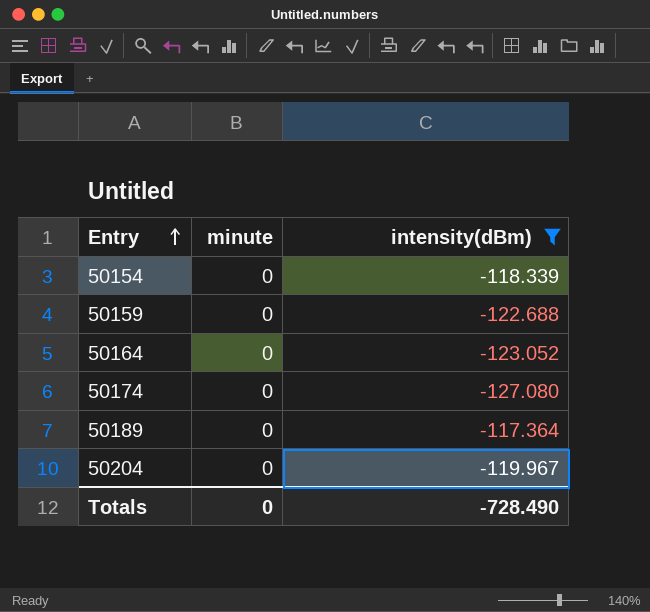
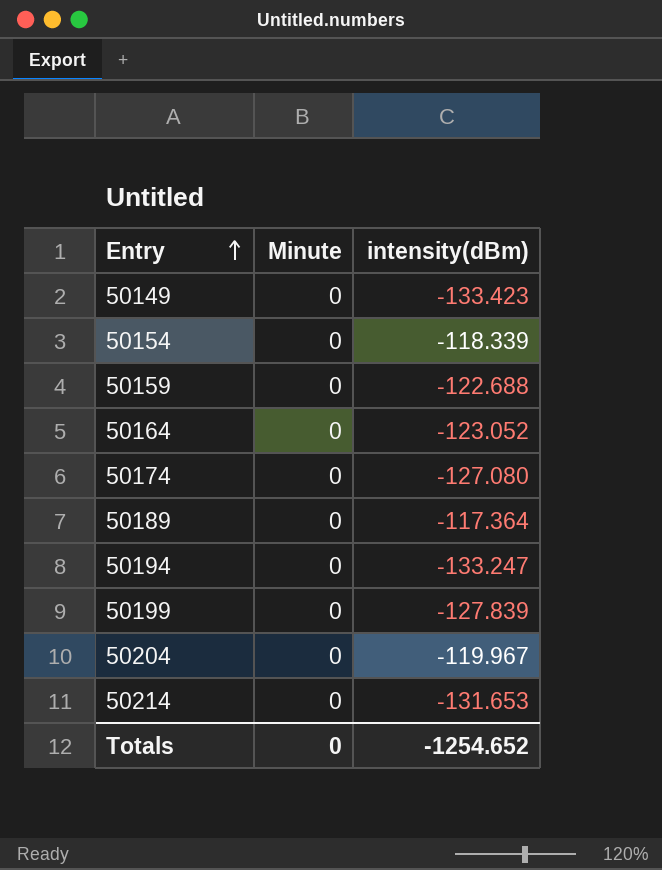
filter: intensity(dBm) >= -127.080 -> none
column name: minute -> Minute
Totals | intensity(dBm): -728.490 -> -1254.652

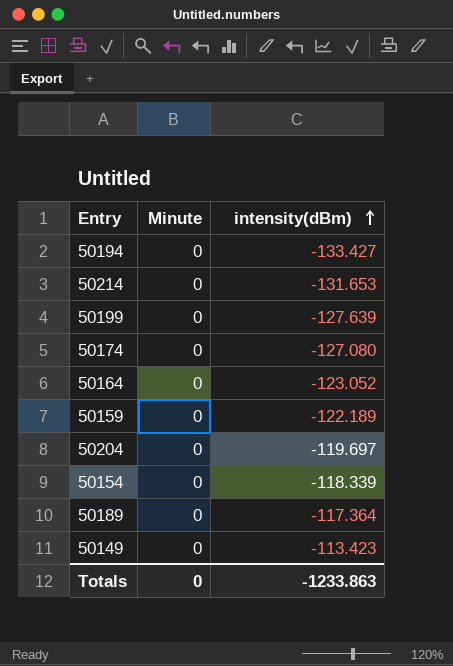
row order: Entry ascending -> intensity(dBm) ascending
50194 | intensity(dBm): -133.247 -> -133.427
50199 | intensity(dBm): -127.839 -> -127.639
50159 | intensity(dBm): -122.688 -> -122.189
50204 | intensity(dBm): -119.967 -> -119.697
50149 | intensity(dBm): -133.423 -> -113.423
Totals | intensity(dBm): -1254.652 -> -1233.863

